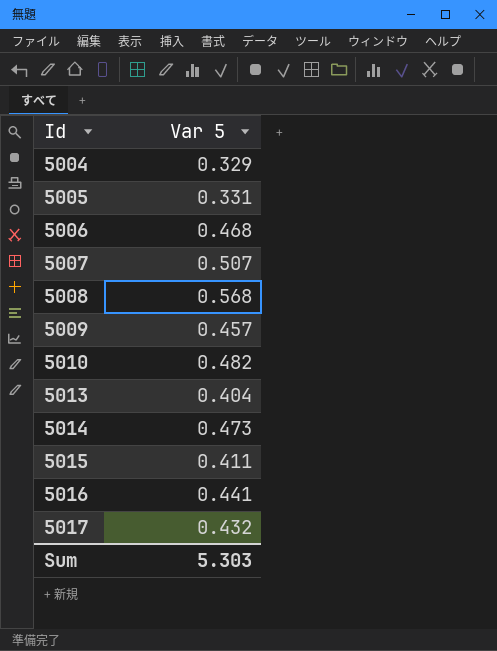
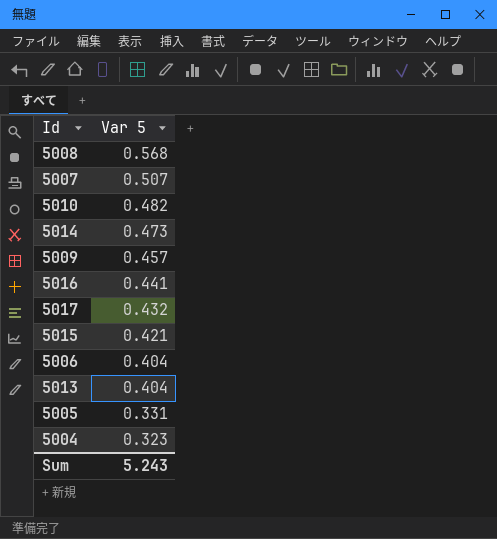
row order: Id ascending -> Var 5 descending
5015 | Var 5: 0.411 -> 0.421
5006 | Var 5: 0.468 -> 0.404
5004 | Var 5: 0.329 -> 0.323
Sum | Var 5: 5.303 -> 5.243

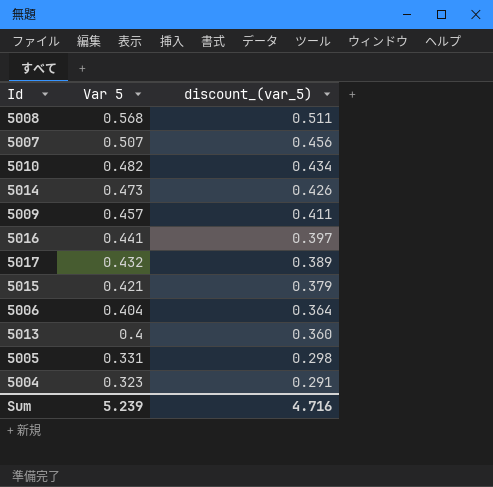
column discount_(var_5) | formula: none -> [Var 5] * 0.9
5013 | Var 5: 0.404 -> 0.4
Sum | Var 5: 5.243 -> 5.239

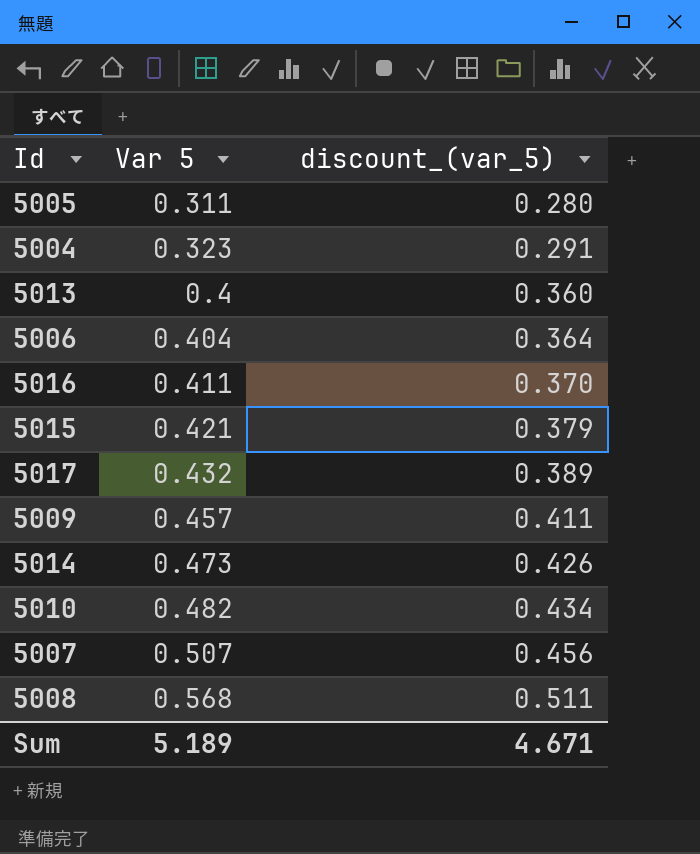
row order: Var 5 descending -> Var 5 ascending
5005 | Var 5: 0.331 -> 0.311
5005 | discount_(var_5): 0.298 -> 0.280
5016 | Var 5: 0.441 -> 0.411
5016 | discount_(var_5): 0.397 -> 0.370
Sum | Var 5: 5.239 -> 5.189
Sum | discount_(var_5): 4.716 -> 4.671

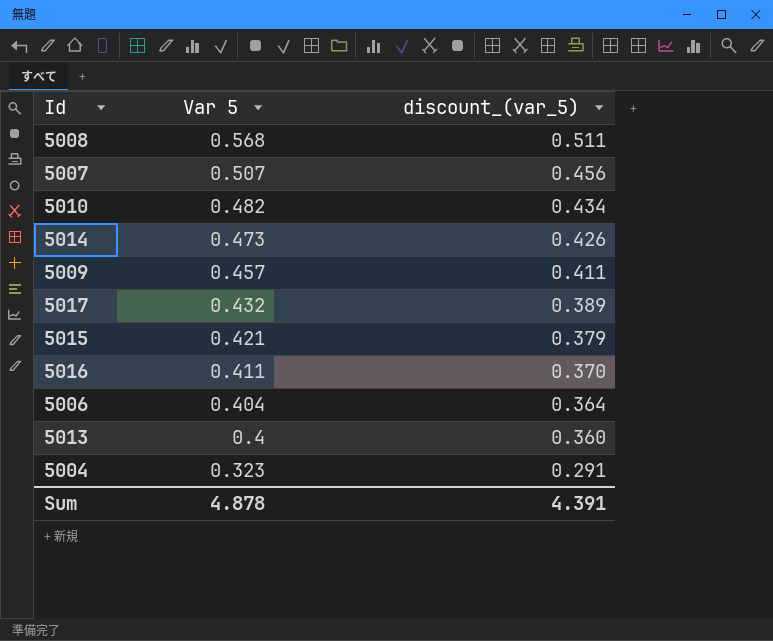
row order: Var 5 ascending -> Var 5 descending
row 5005: 0.311 | 0.280 -> none
Sum | Var 5: 5.189 -> 4.878
Sum | discount_(var_5): 4.671 -> 4.391

